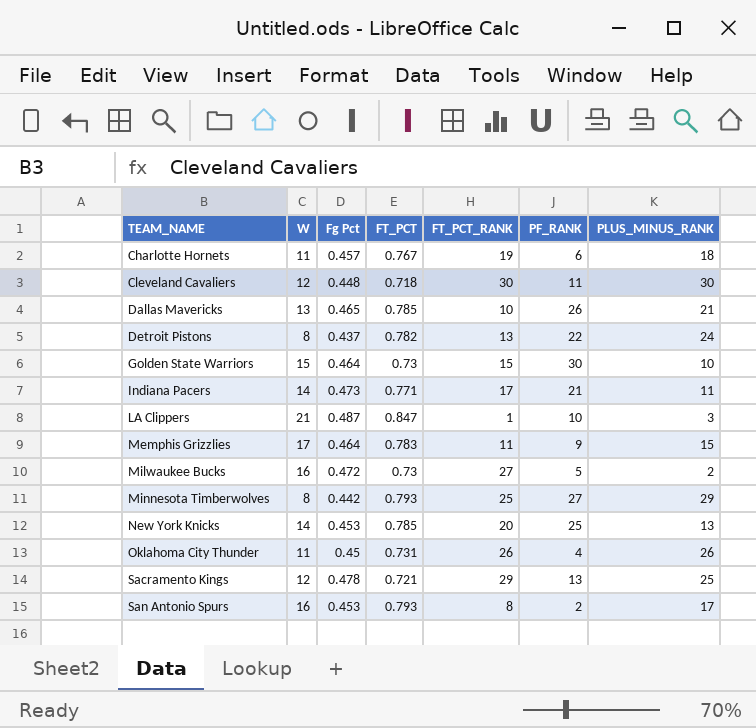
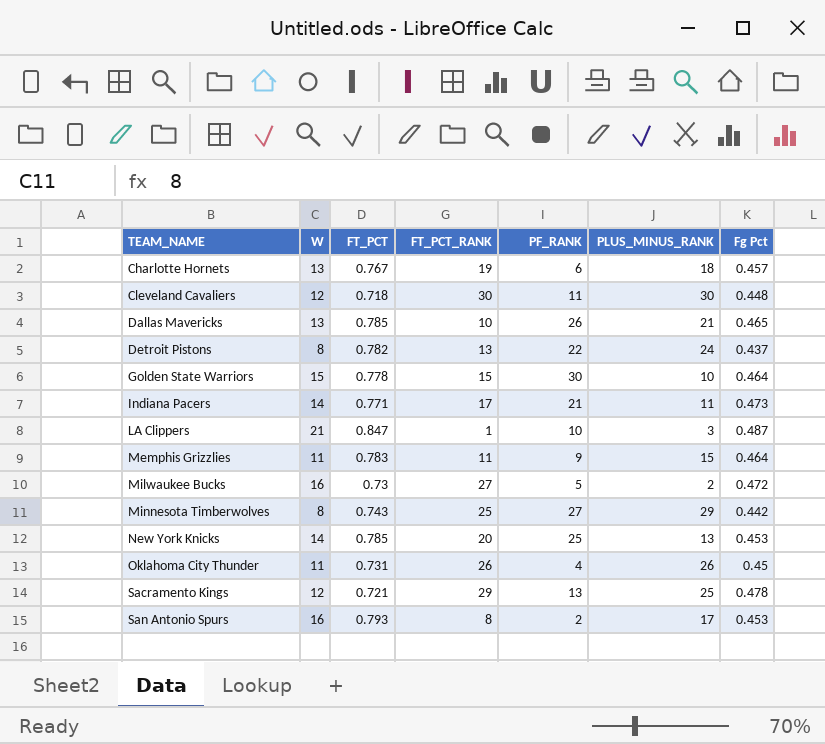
column Fg Pct | position: 3 -> 7
Charlotte Hornets | W: 11 -> 13
Golden State Warriors | FT_PCT: 0.73 -> 0.778
Memphis Grizzlies | W: 17 -> 11
Minnesota Timberwolves | FT_PCT: 0.793 -> 0.743

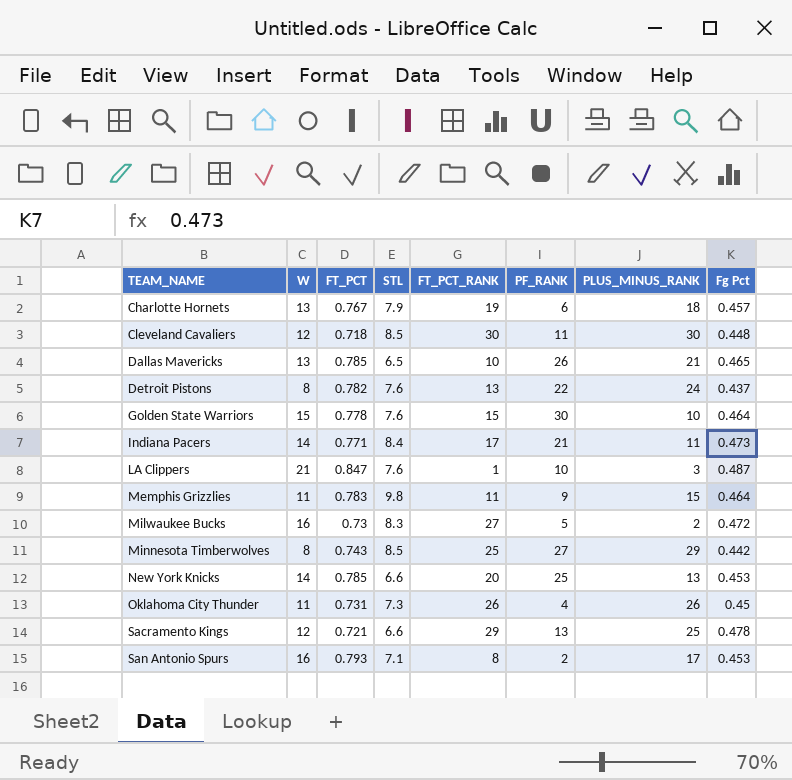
column STL | position: none -> 4

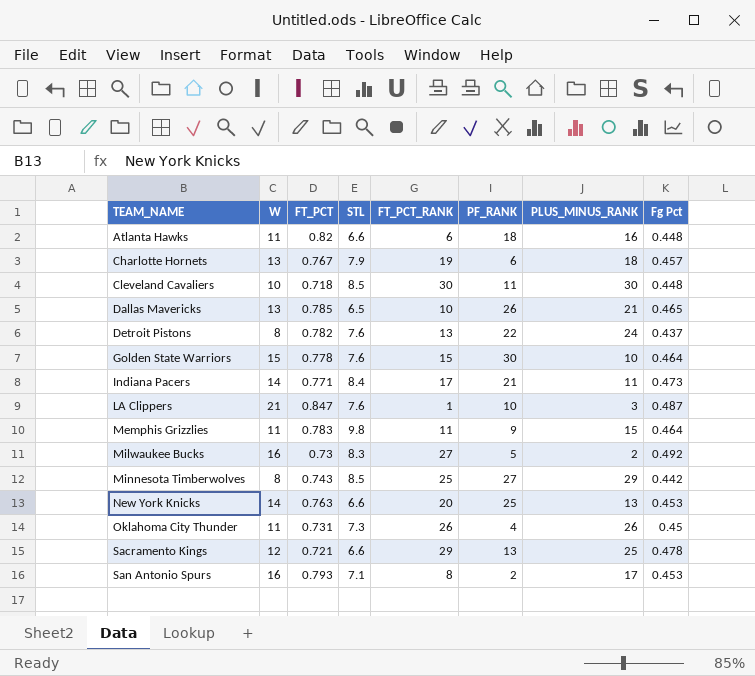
row Atlanta Hawks: none -> 11 | 0.82 | 6.6 | 6 | 18 | 16 | 0.448
Cleveland Cavaliers | W: 12 -> 10
Milwaukee Bucks | Fg Pct: 0.472 -> 0.492
New York Knicks | FT_PCT: 0.785 -> 0.763

